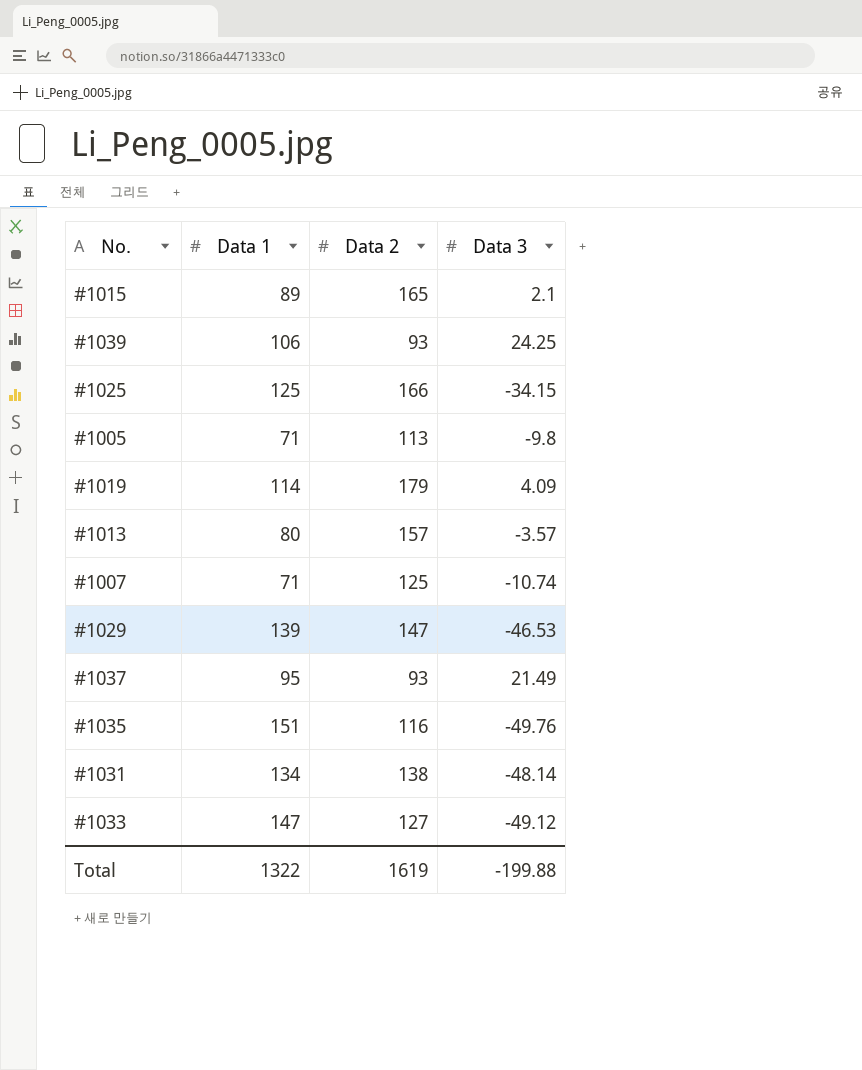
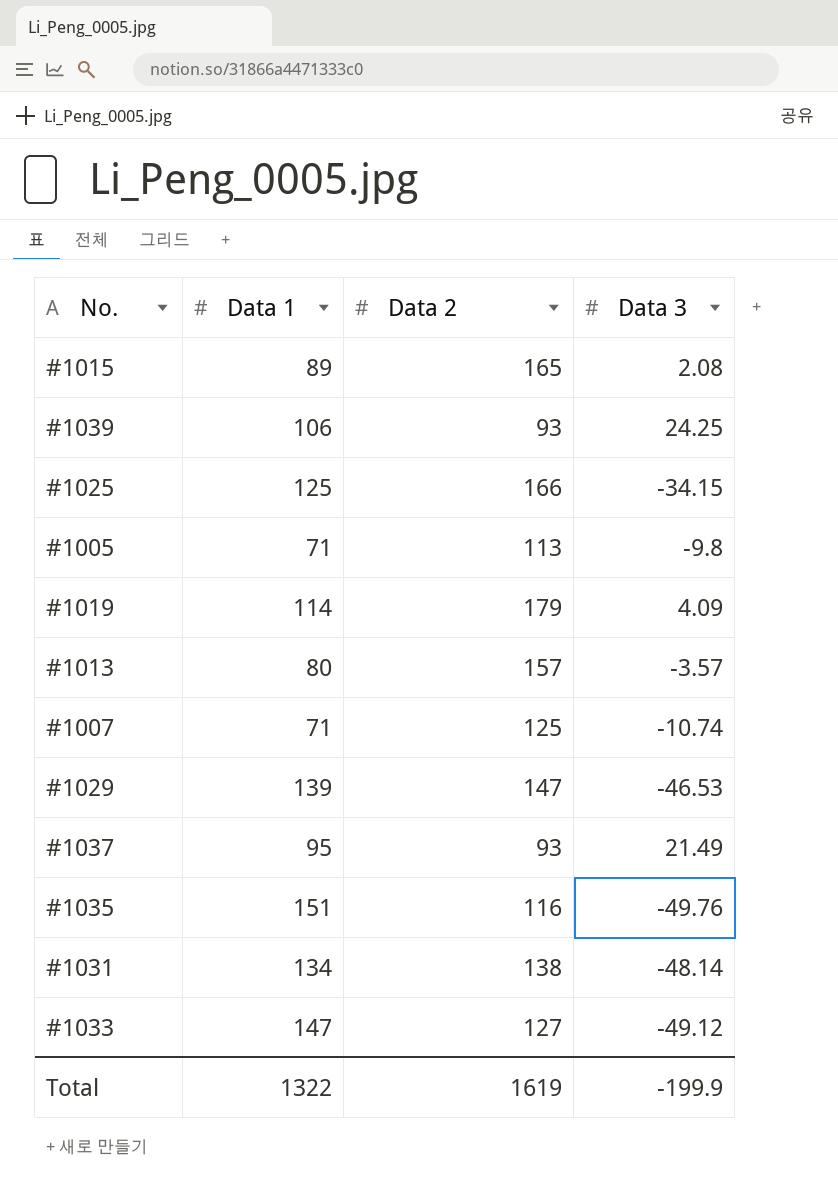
#1015 | Data 3: 2.1 -> 2.08
Total | Data 3: -199.88 -> -199.9

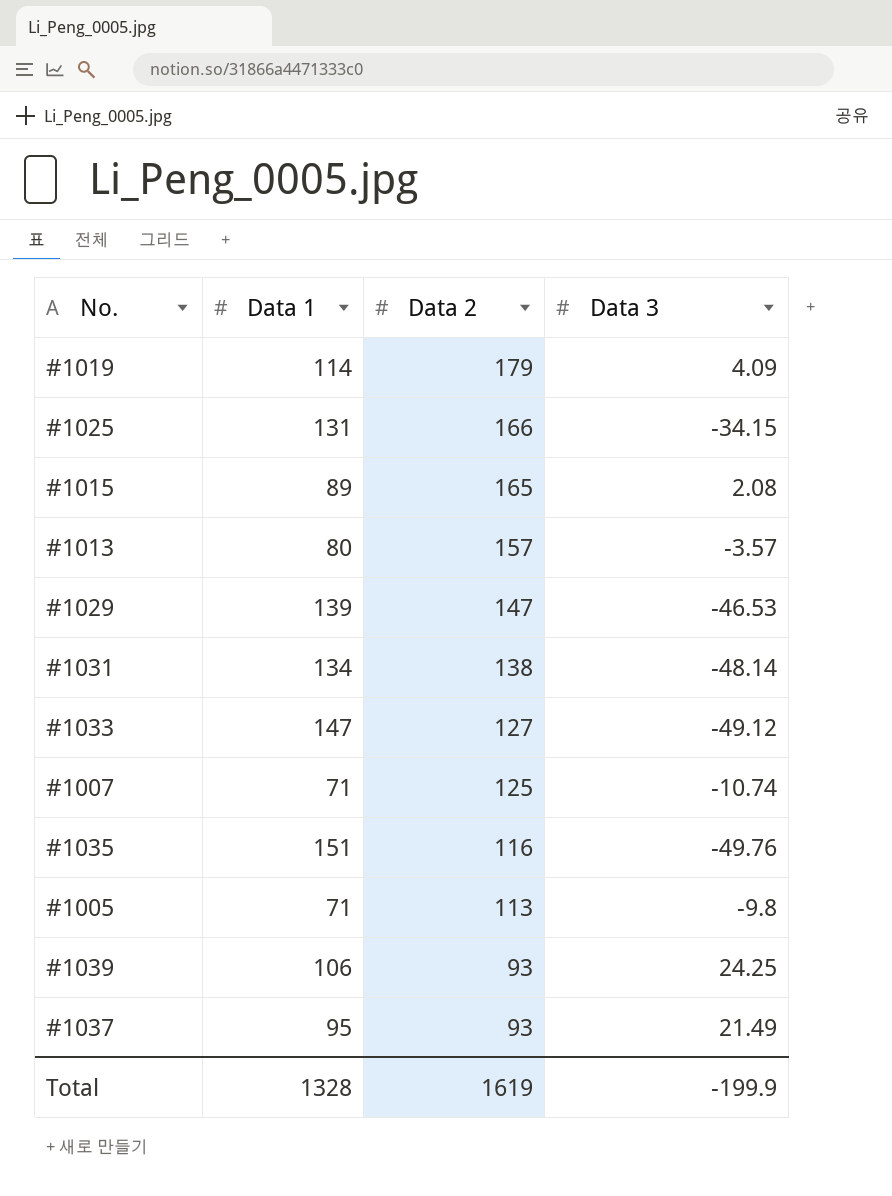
row order: none -> Data 2 descending
#1025 | Data 1: 125 -> 131
Total | Data 1: 1322 -> 1328

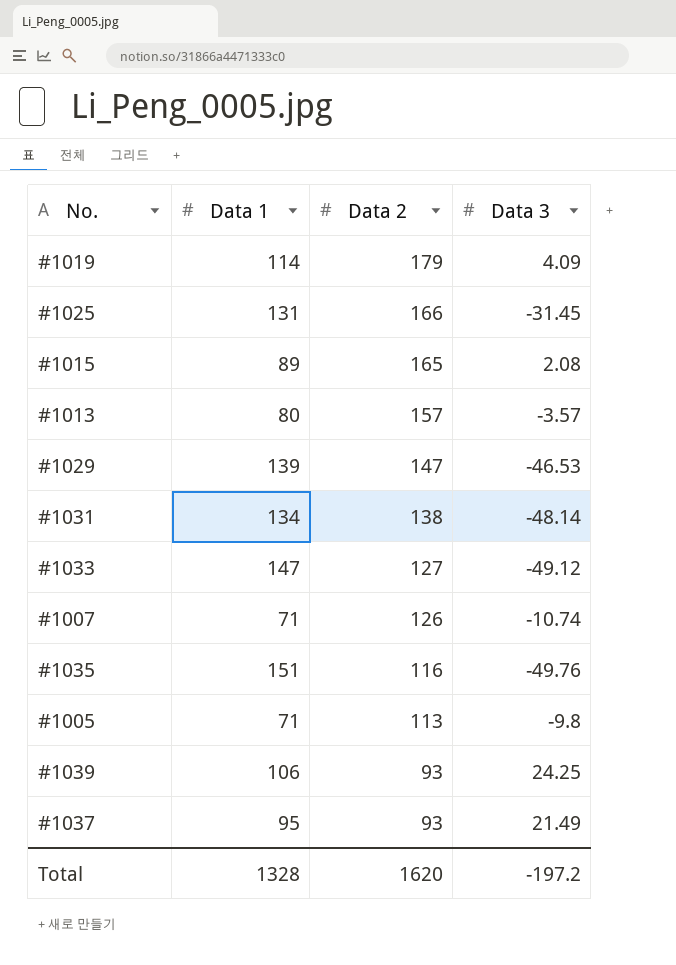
#1025 | Data 3: -34.15 -> -31.45
#1007 | Data 2: 125 -> 126
Total | Data 2: 1619 -> 1620
Total | Data 3: -199.9 -> -197.2

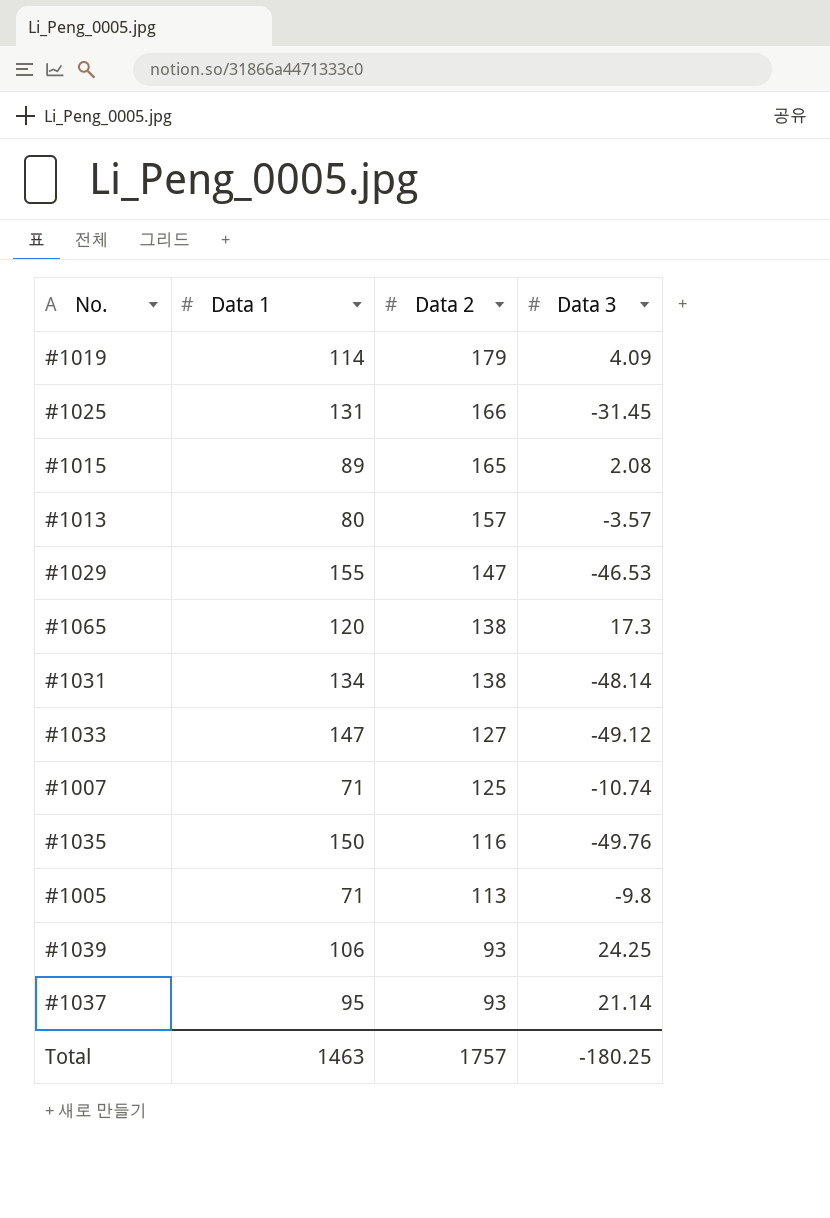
#1029 | Data 1: 139 -> 155
row #1065: none -> 120 | 138 | 17.3
#1007 | Data 2: 126 -> 125
#1035 | Data 1: 151 -> 150
#1037 | Data 3: 21.49 -> 21.14
Total | Data 1: 1328 -> 1463
Total | Data 2: 1620 -> 1757
Total | Data 3: -197.2 -> -180.25

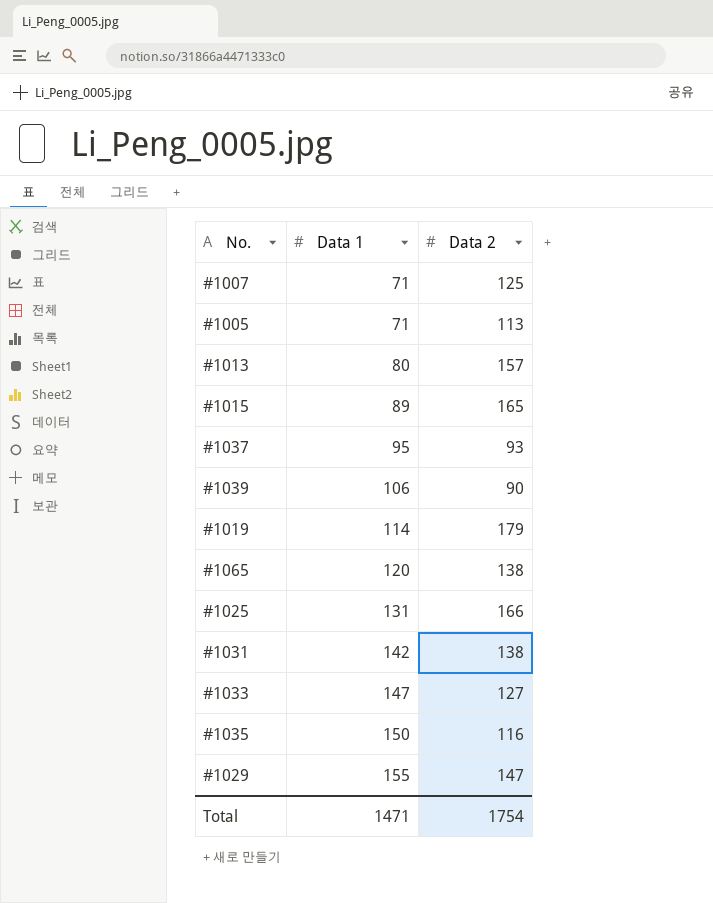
row order: Data 2 descending -> Data 1 ascending
column Data 3 | position: 4 -> none
#1039 | Data 2: 93 -> 90
#1031 | Data 1: 134 -> 142
Total | Data 1: 1463 -> 1471
Total | Data 2: 1757 -> 1754

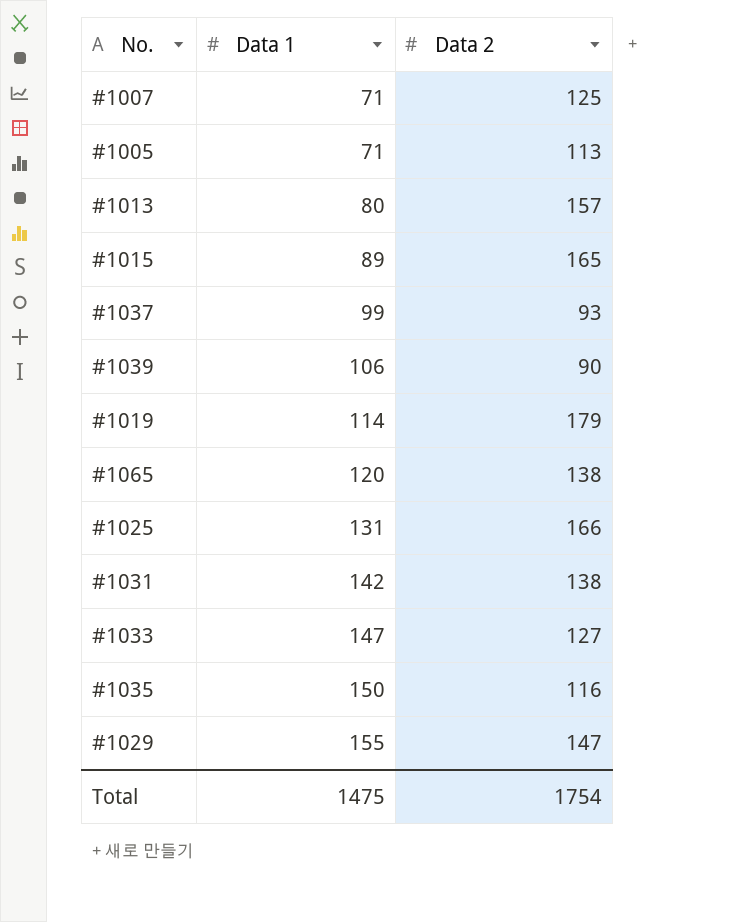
#1037 | Data 1: 95 -> 99
Total | Data 1: 1471 -> 1475

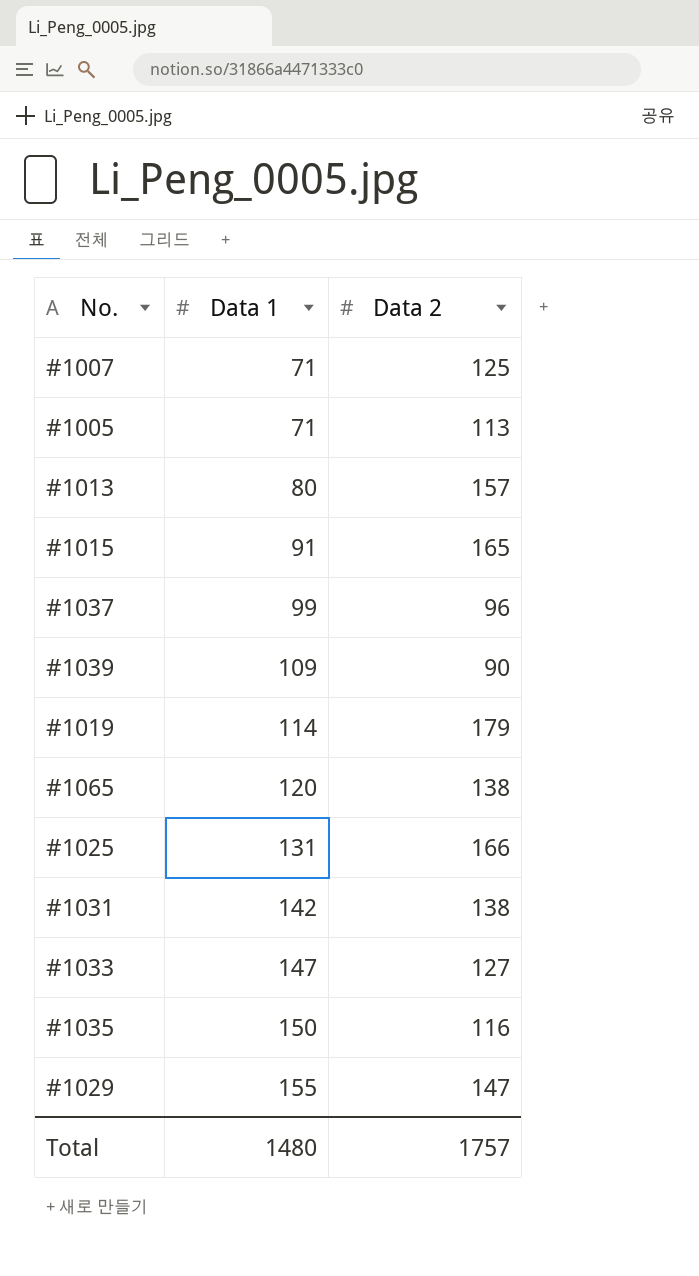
#1015 | Data 1: 89 -> 91
#1037 | Data 2: 93 -> 96
#1039 | Data 1: 106 -> 109
Total | Data 1: 1475 -> 1480
Total | Data 2: 1754 -> 1757

